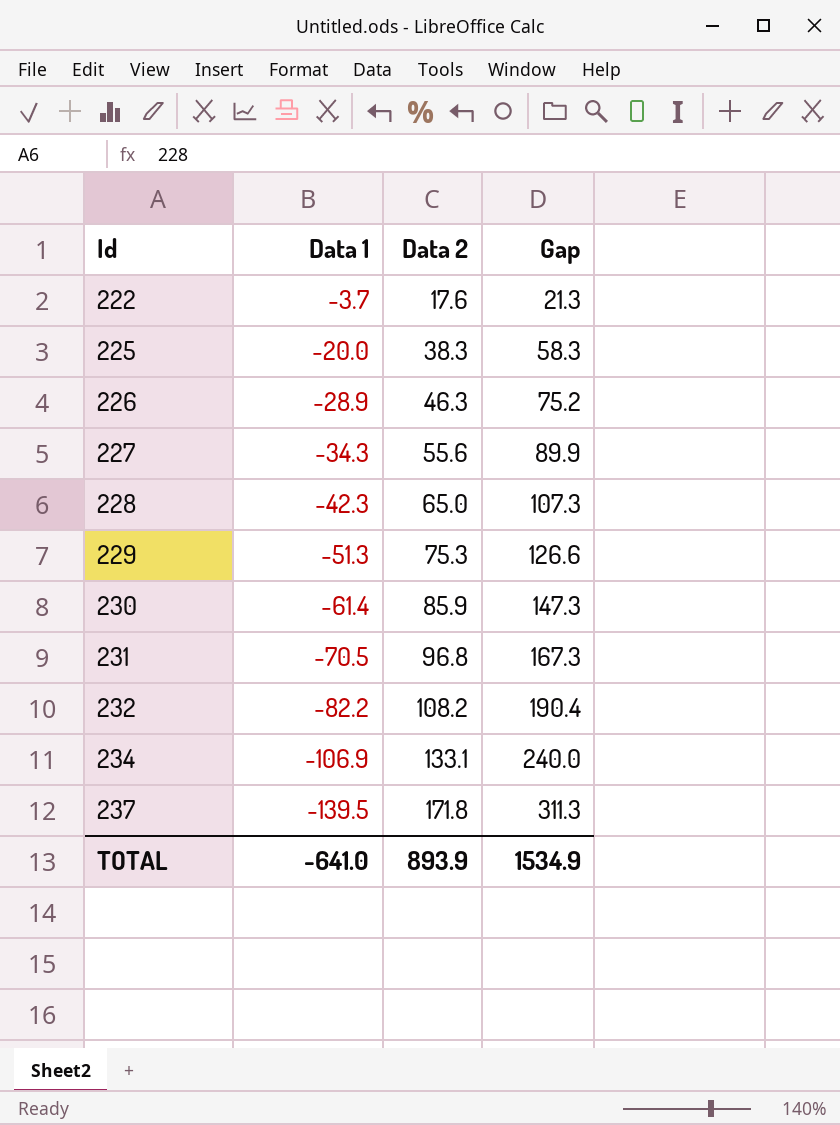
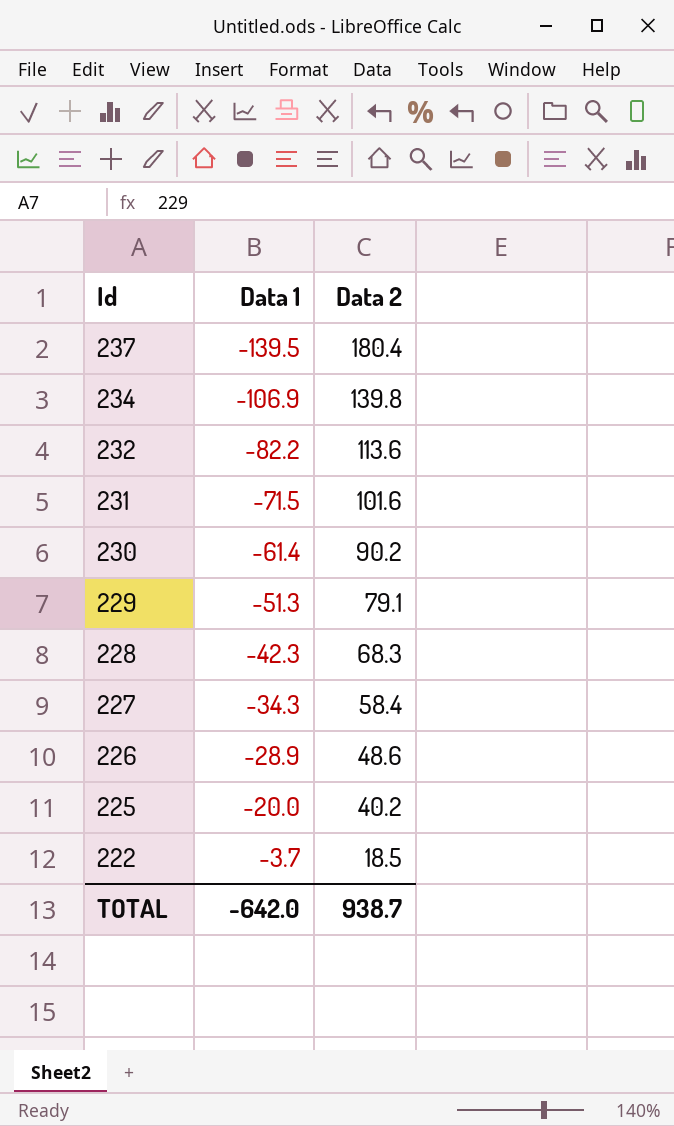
row order: Id ascending -> Id descending
column Gap | formula: [Data 2] - [Data 1] -> none
237 | Data 2: 171.8 -> 180.4
234 | Data 2: 133.1 -> 139.8
232 | Data 2: 108.2 -> 113.6
231 | Data 1: -70.5 -> -71.5
231 | Data 2: 96.8 -> 101.6
230 | Data 2: 85.9 -> 90.2
229 | Data 2: 75.3 -> 79.1
228 | Data 2: 65.0 -> 68.3
227 | Data 2: 55.6 -> 58.4
226 | Data 2: 46.3 -> 48.6
225 | Data 2: 38.3 -> 40.2
222 | Data 2: 17.6 -> 18.5
TOTAL | Data 1: -641.0 -> -642.0
TOTAL | Data 2: 893.9 -> 938.7

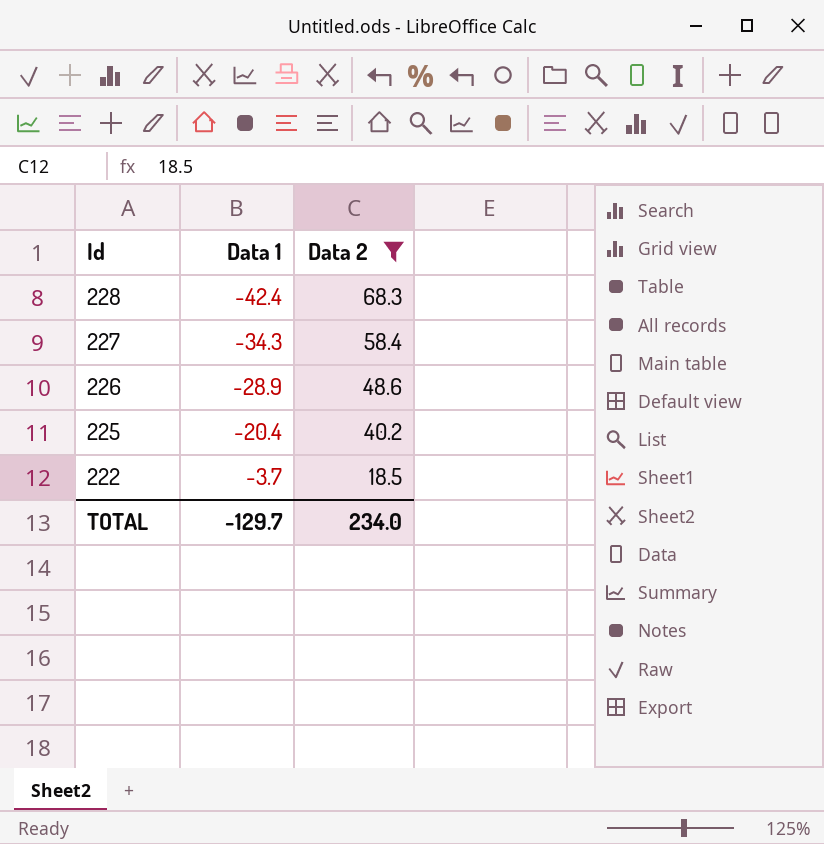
filter: none -> Data 2 <= 68.3
228 | Data 1: -42.3 -> -42.4
225 | Data 1: -20.0 -> -20.4
TOTAL | Data 1: -642.0 -> -129.7
TOTAL | Data 2: 938.7 -> 234.0

